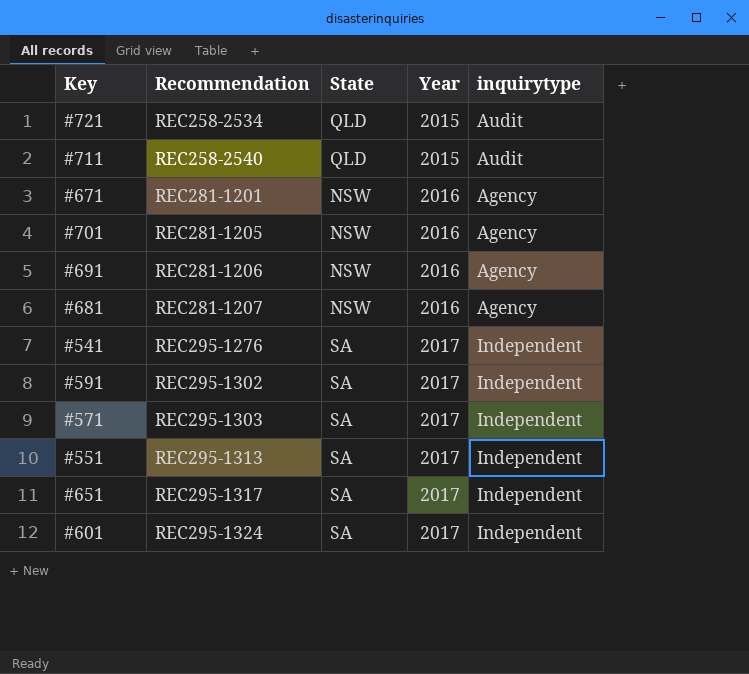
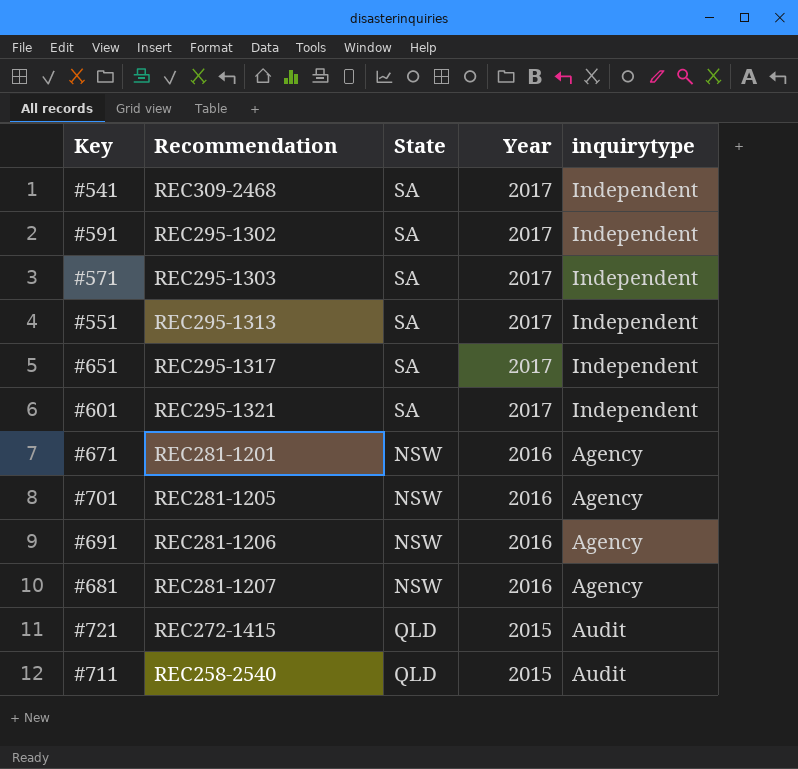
row order: Recommendation ascending -> Year descending
#541 | Recommendation: REC295-1276 -> REC309-2468
#601 | Recommendation: REC295-1324 -> REC295-1321
#721 | Recommendation: REC258-2534 -> REC272-1415

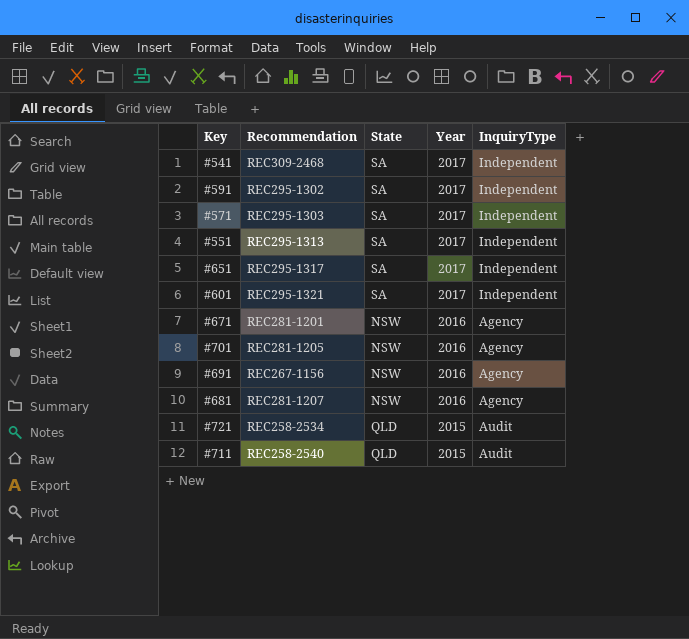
column name: inquirytype -> InquiryType
#691 | Recommendation: REC281-1206 -> REC267-1156
#721 | Recommendation: REC272-1415 -> REC258-2534

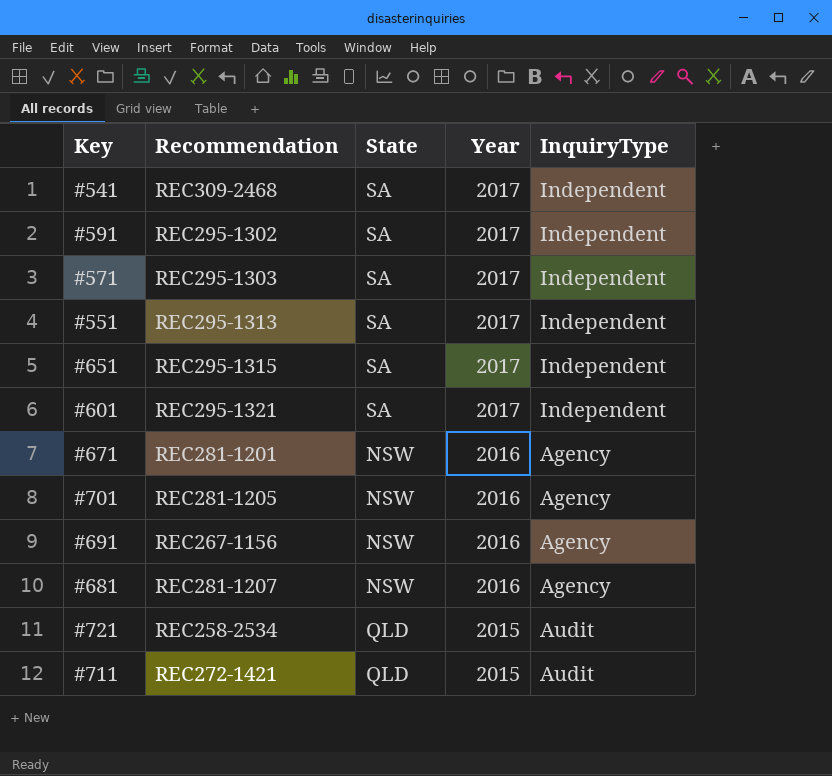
#651 | Recommendation: REC295-1317 -> REC295-1315
#711 | Recommendation: REC258-2540 -> REC272-1421

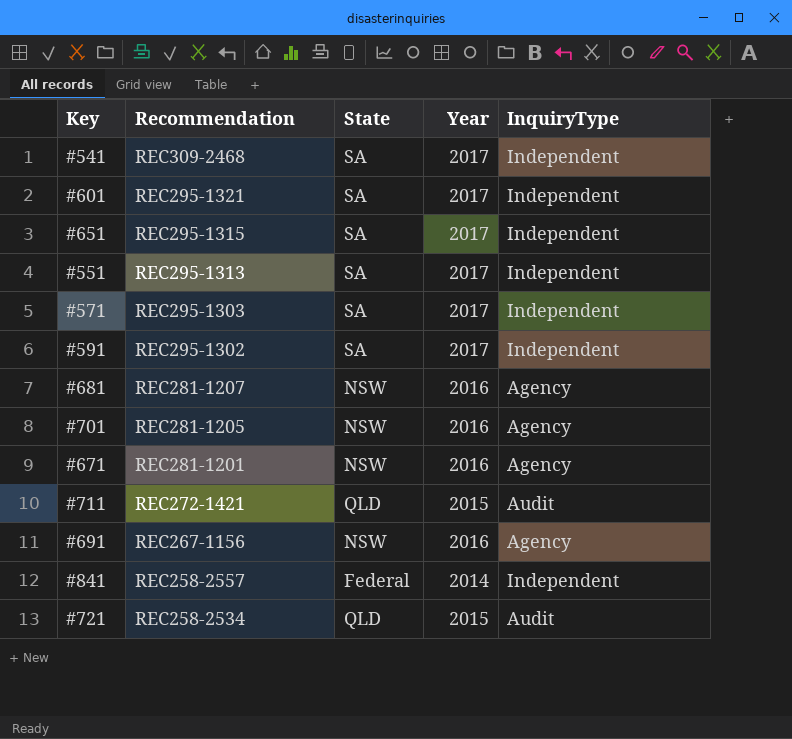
row order: Year descending -> Recommendation descending
row #841: none -> REC258-2557 | Federal | 2014 | Independent

